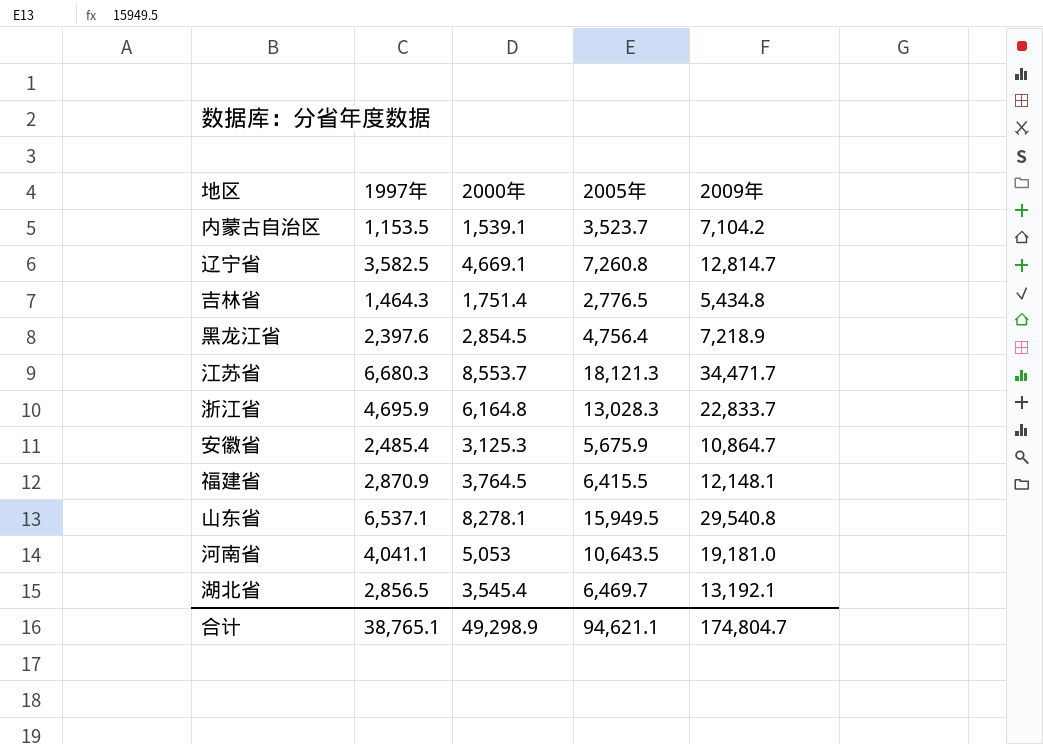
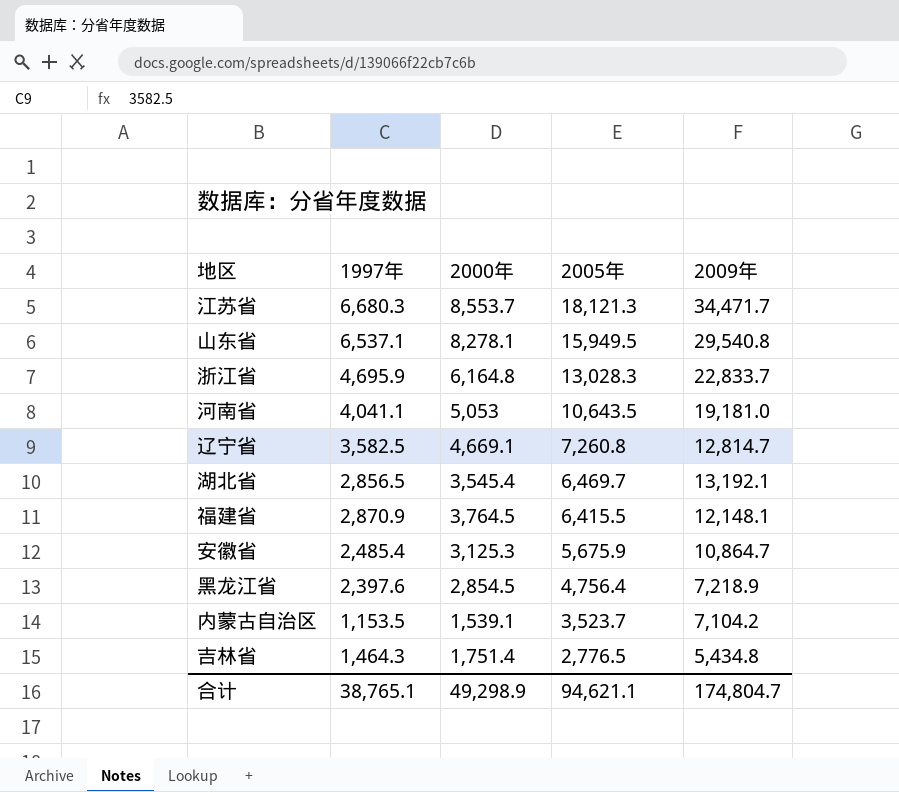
row order: none -> 2005年 descending

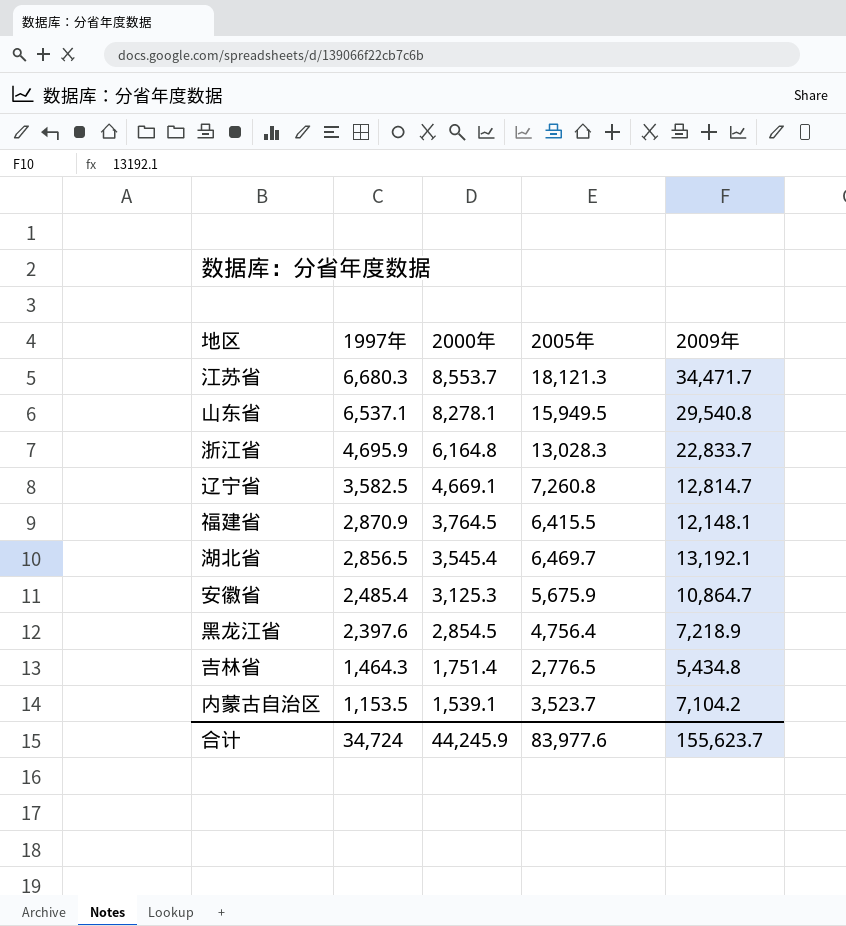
row order: 2005年 descending -> 1997年 descending
row 河南省: 4,041.1 | 5,053 | 10,643.5 | 19,181.0 -> none
合计 | 1997年: 38,765.1 -> 34,724
合计 | 2000年: 49,298.9 -> 44,245.9
合计 | 2005年: 94,621.1 -> 83,977.6
合计 | 2009年: 174,804.7 -> 155,623.7

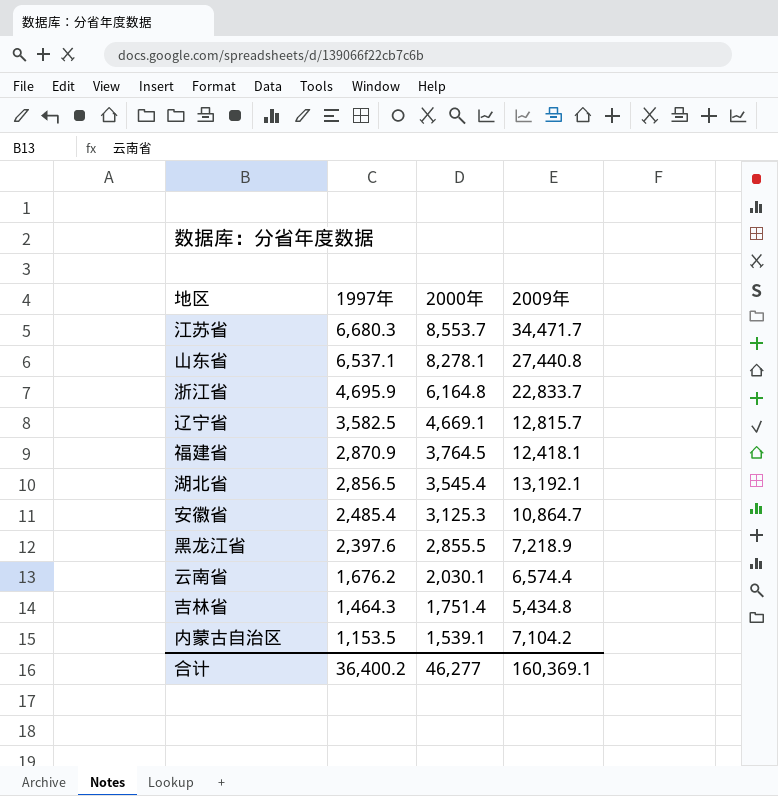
column 2005年 | position: 4 -> none
山东省 | 2009年: 29,540.8 -> 27,440.8
辽宁省 | 2009年: 12,814.7 -> 12,815.7
福建省 | 2009年: 12,148.1 -> 12,418.1
黑龙江省 | 2000年: 2,854.5 -> 2,855.5
row 云南省: none -> 1,676.2 | 2,030.1 | 6,574.4
合计 | 1997年: 34,724 -> 36,400.2
合计 | 2000年: 44,245.9 -> 46,277
合计 | 2009年: 155,623.7 -> 160,369.1

